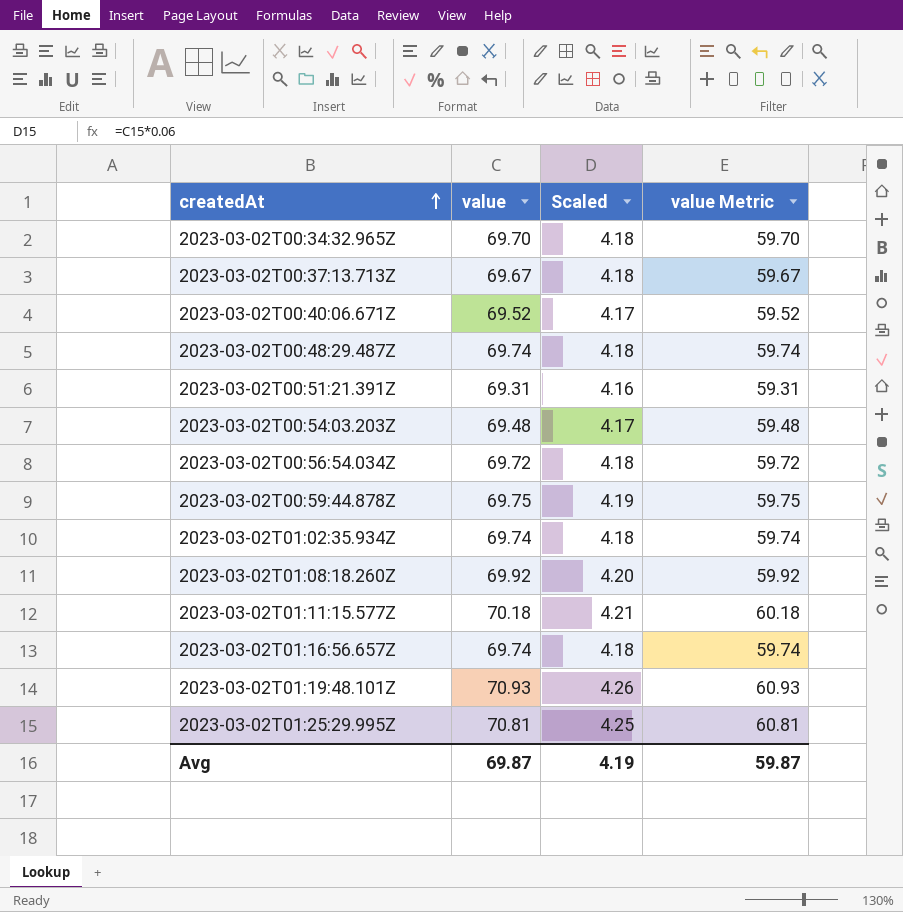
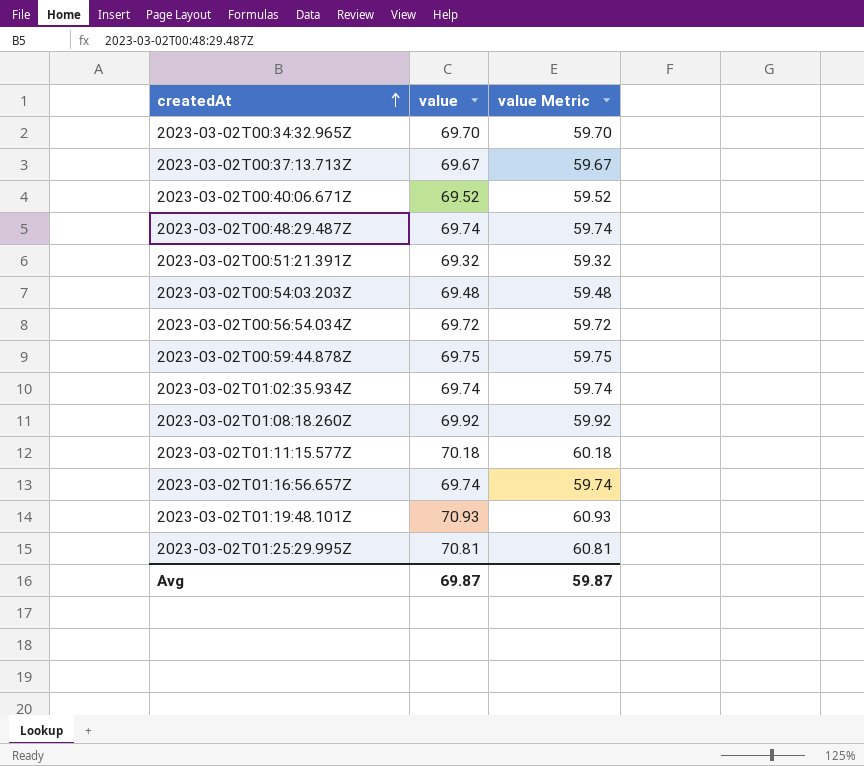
column Scaled | formula: [value] * 0.06 -> none
2023-03-02T00:51:21.391Z | value: 69.31 -> 69.32
2023-03-02T00:51:21.391Z | value Metric: 59.31 -> 59.32

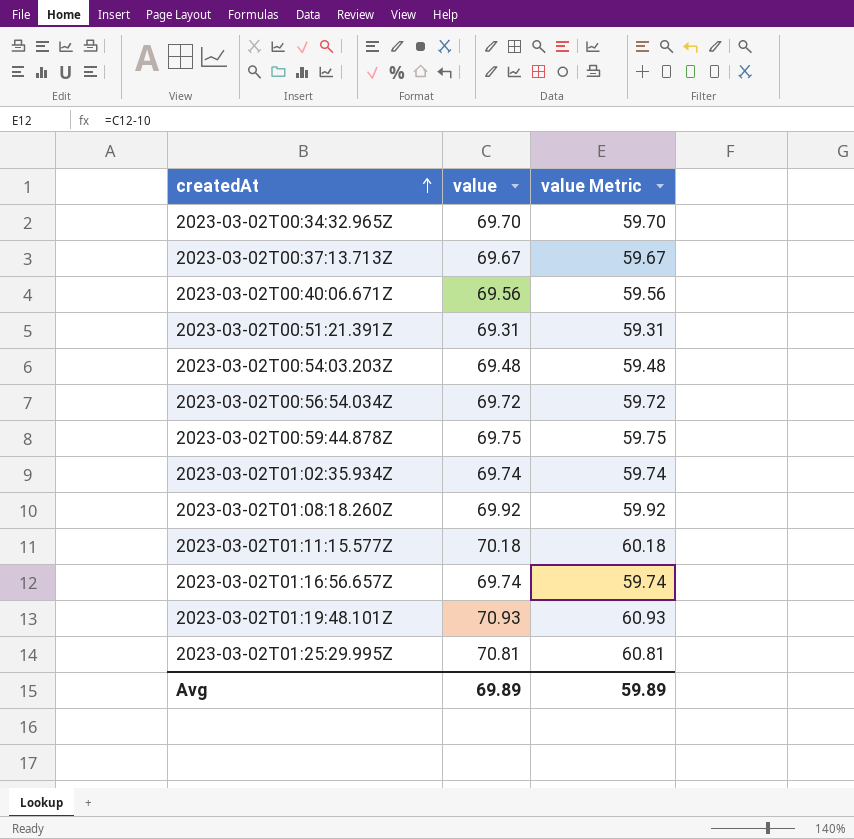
row 2023-03-02T00:48:29.487Z: 69.74 | 59.74 -> none
2023-03-02T00:40:06.671Z | value: 69.52 -> 69.56
2023-03-02T00:40:06.671Z | value Metric: 59.52 -> 59.56
2023-03-02T00:51:21.391Z | value: 69.32 -> 69.31
2023-03-02T00:51:21.391Z | value Metric: 59.32 -> 59.31
Avg | value: 69.87 -> 69.89
Avg | value Metric: 59.87 -> 59.89

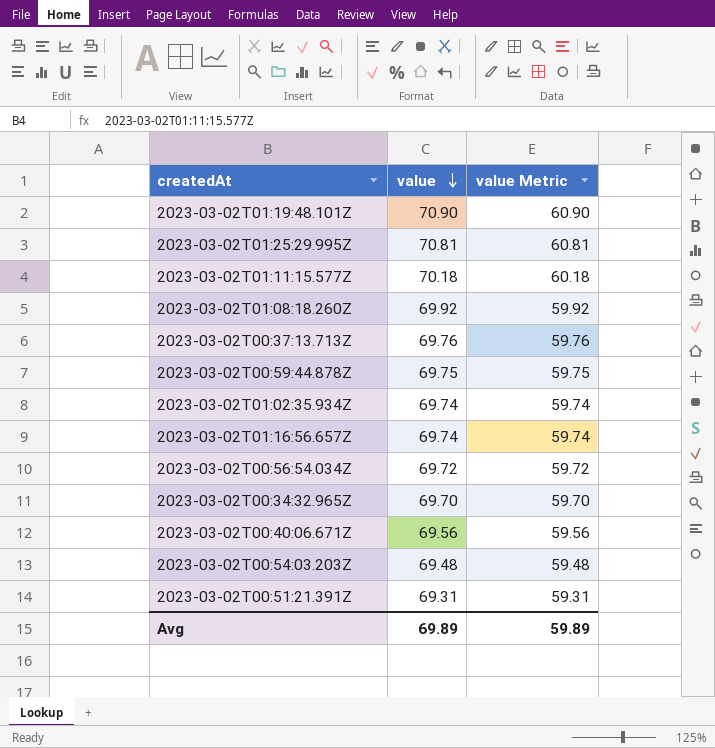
row order: createdAt ascending -> value descending
2023-03-02T01:19:48.101Z | value: 70.93 -> 70.90
2023-03-02T01:19:48.101Z | value Metric: 60.93 -> 60.90
2023-03-02T00:37:13.713Z | value: 69.67 -> 69.76
2023-03-02T00:37:13.713Z | value Metric: 59.67 -> 59.76

